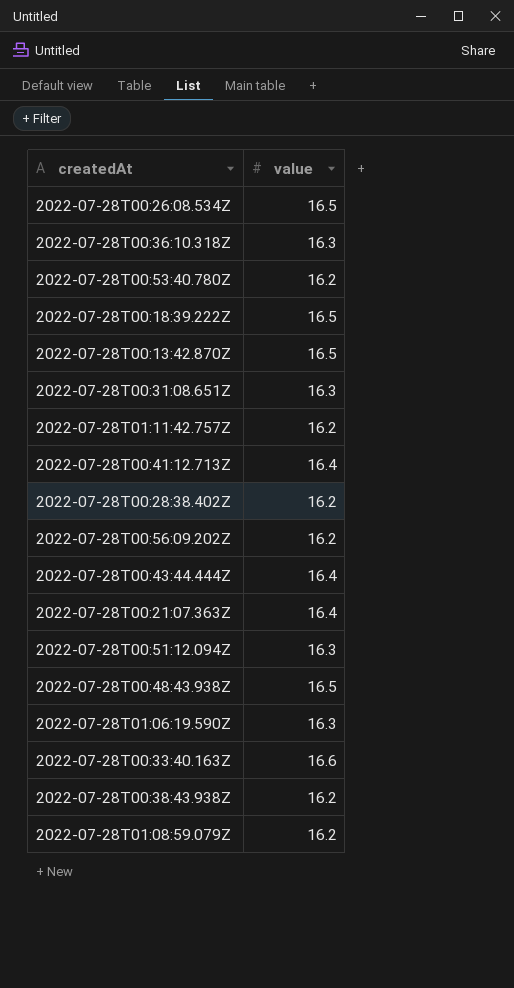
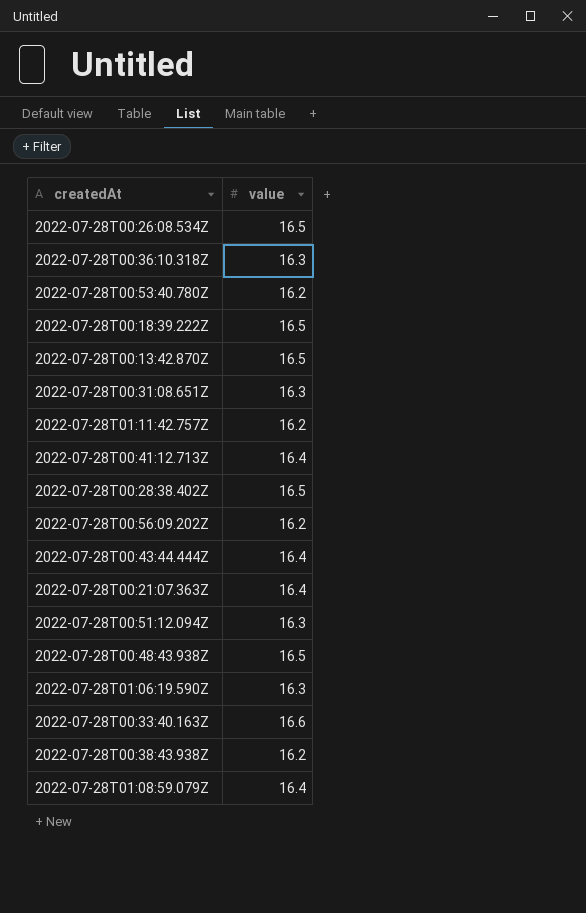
2022-07-28T00:28:38.402Z | value: 16.2 -> 16.5
2022-07-28T01:08:59.079Z | value: 16.2 -> 16.4

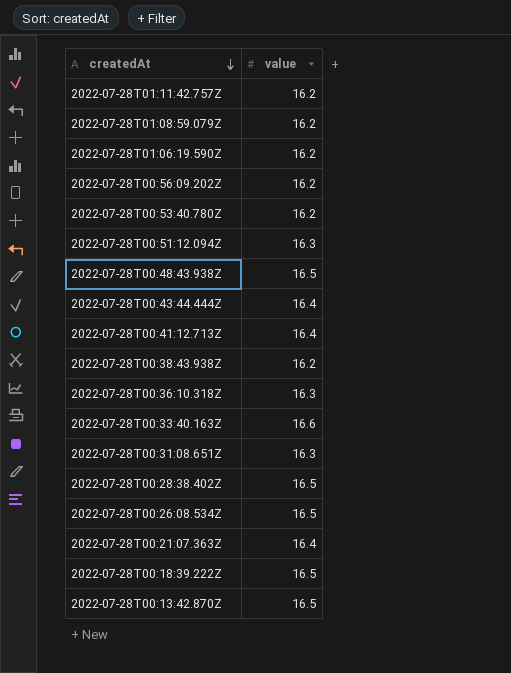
row order: none -> createdAt descending
2022-07-28T01:08:59.079Z | value: 16.4 -> 16.2
2022-07-28T01:06:19.590Z | value: 16.3 -> 16.2

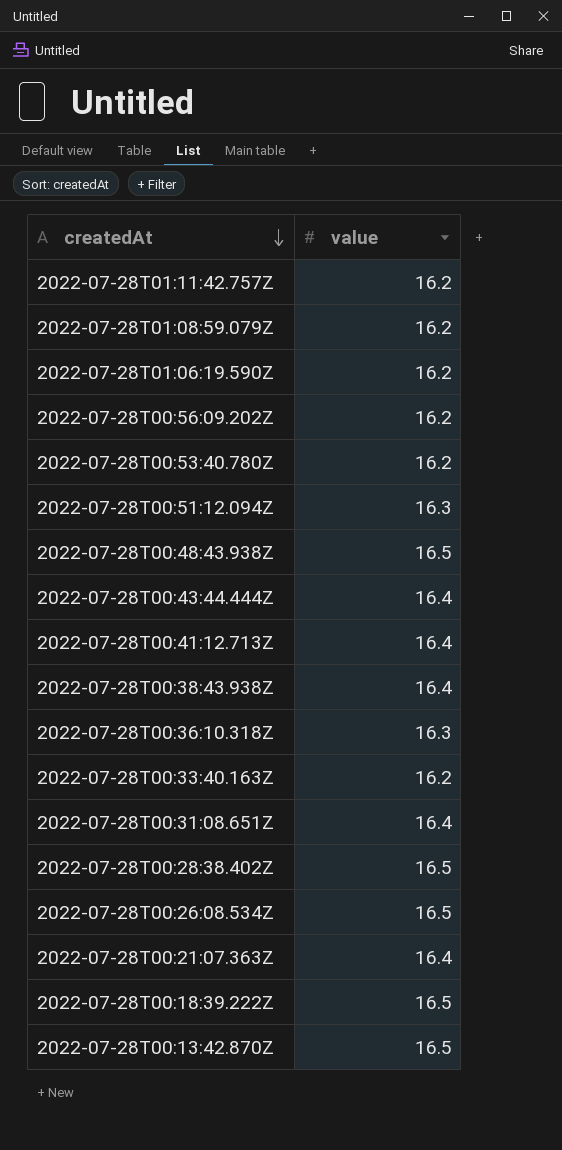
2022-07-28T00:38:43.938Z | value: 16.2 -> 16.4
2022-07-28T00:33:40.163Z | value: 16.6 -> 16.2
2022-07-28T00:31:08.651Z | value: 16.3 -> 16.4

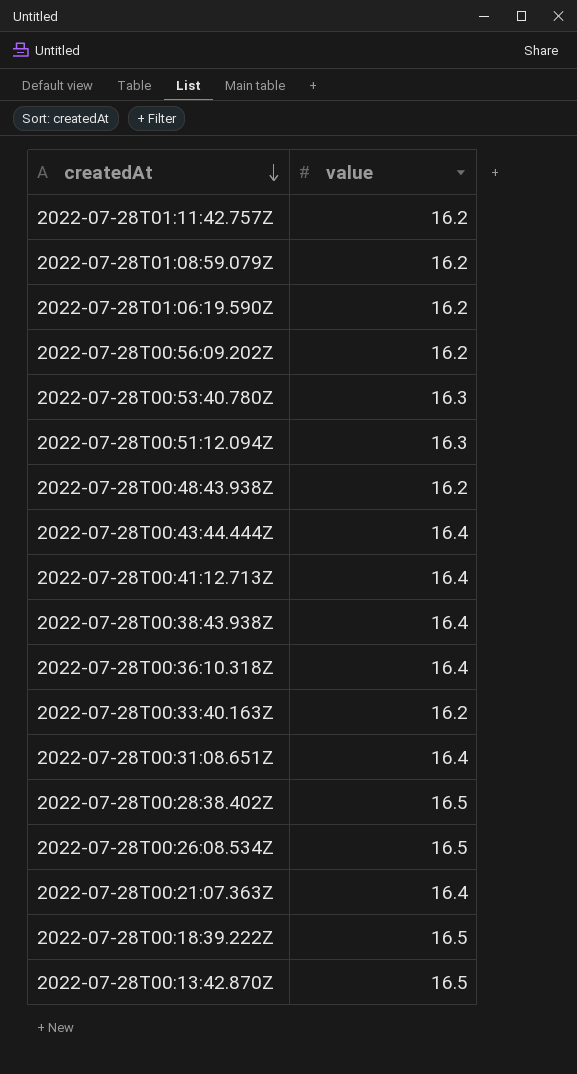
2022-07-28T00:53:40.780Z | value: 16.2 -> 16.3
2022-07-28T00:48:43.938Z | value: 16.5 -> 16.2
2022-07-28T00:36:10.318Z | value: 16.3 -> 16.4

